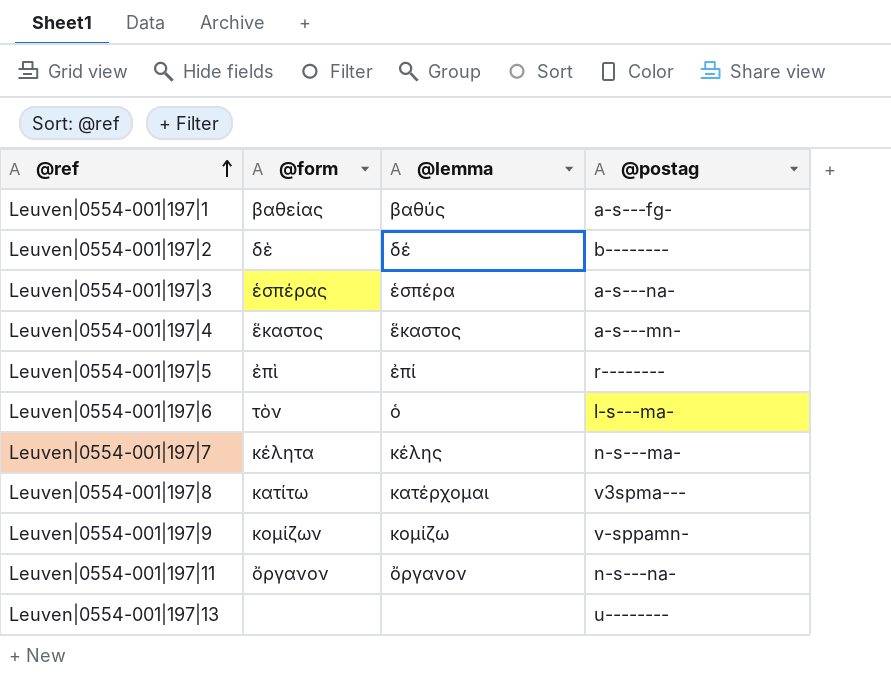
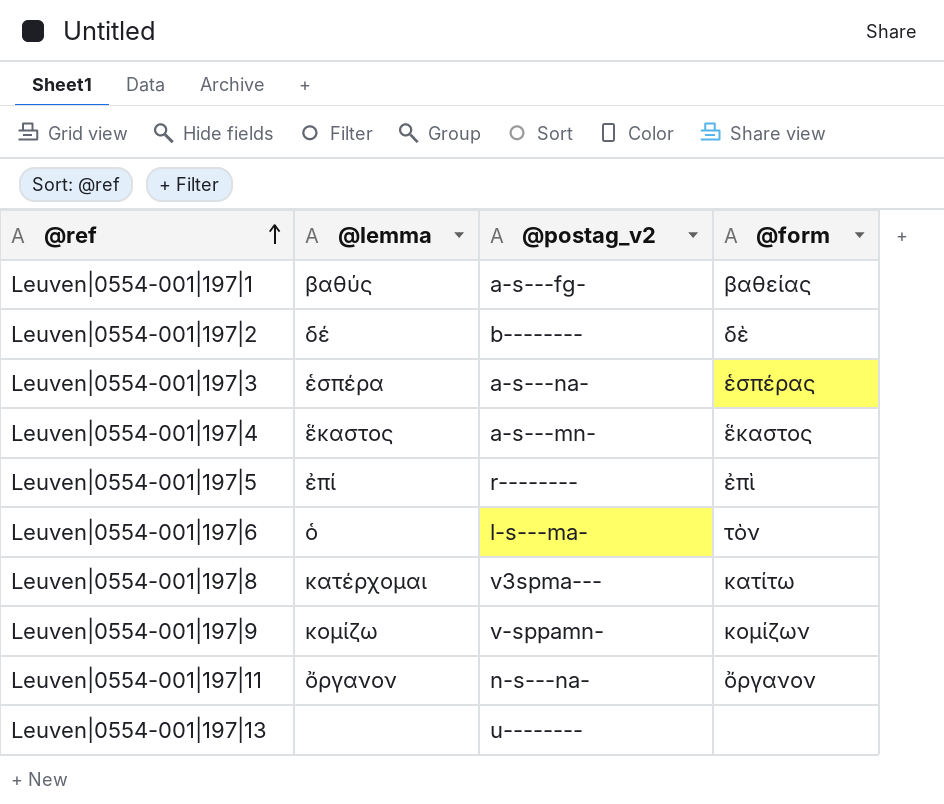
column name: @postag -> @postag_v2
column @form | position: 2 -> 4
row Leuven|0554-001|197|7: κέλητα | κέλης | n-s---ma- -> none

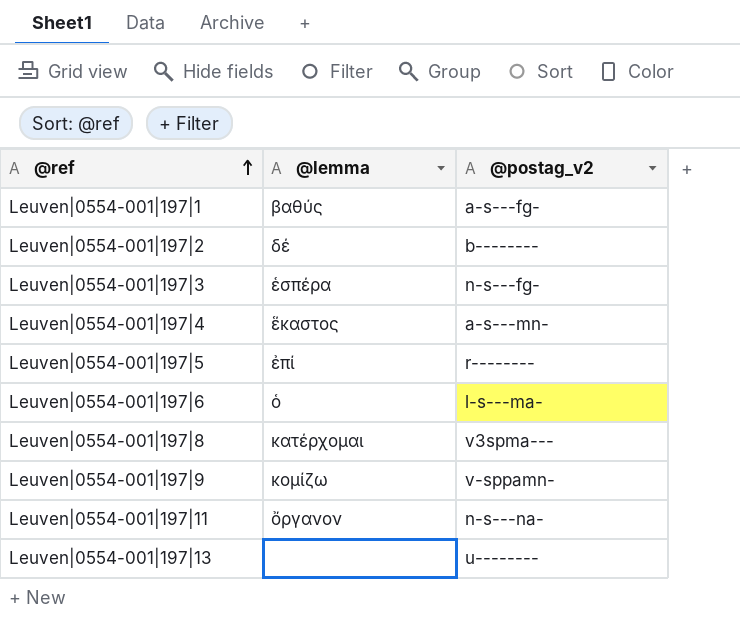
column @form | position: 4 -> none
Leuven|0554-001|197|3 | @postag_v2: a-s---na- -> n-s---fg-

